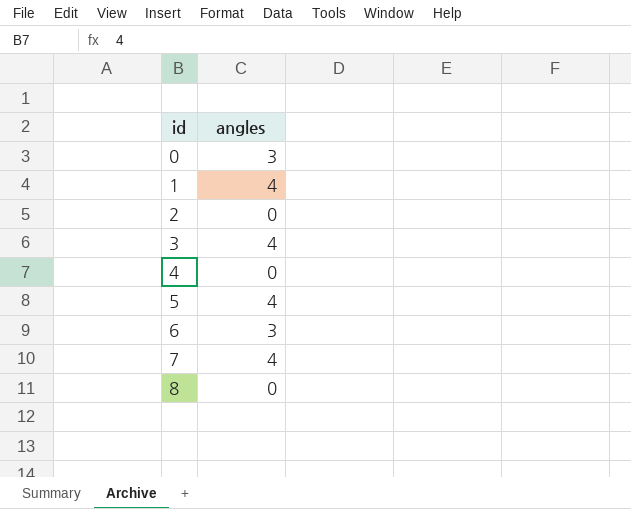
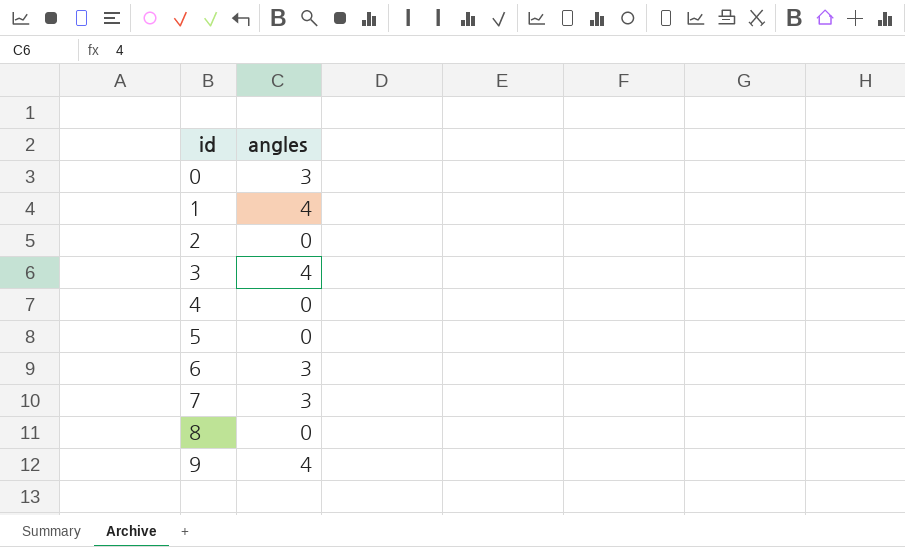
5 | angles: 4 -> 0
7 | angles: 4 -> 3
row 9: none -> 4

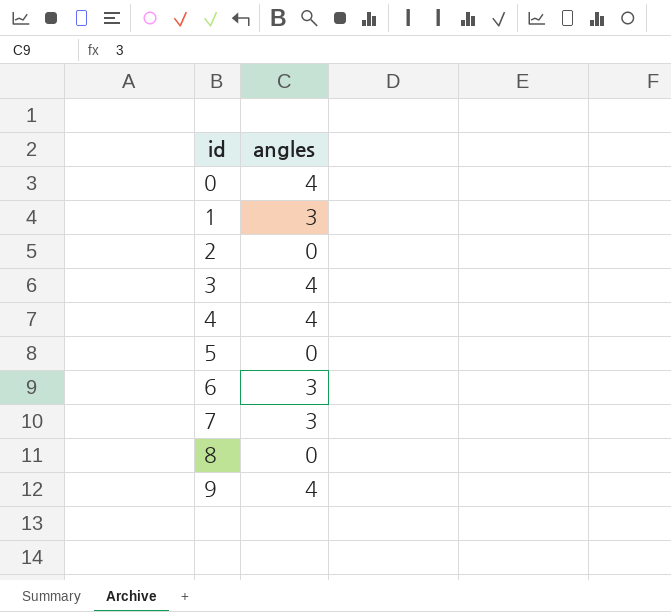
0 | angles: 3 -> 4
1 | angles: 4 -> 3
4 | angles: 0 -> 4

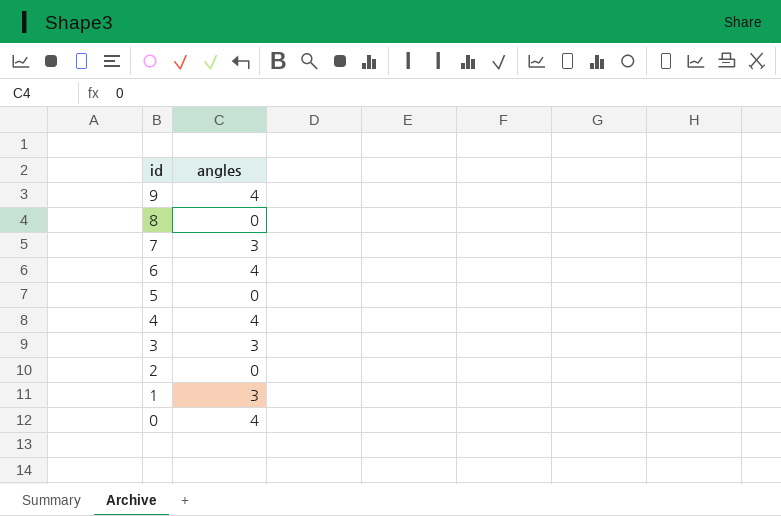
row order: id ascending -> id descending
6 | angles: 3 -> 4
3 | angles: 4 -> 3

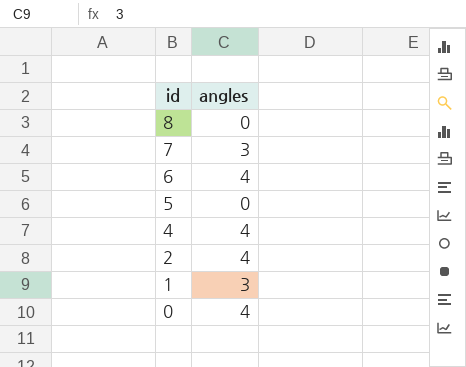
row 9: 4 -> none
row 3: 3 -> none
2 | angles: 0 -> 4

